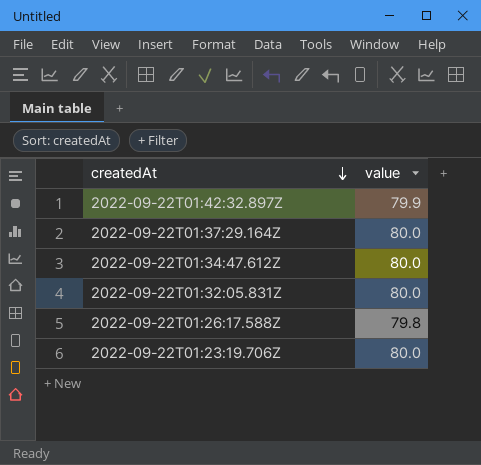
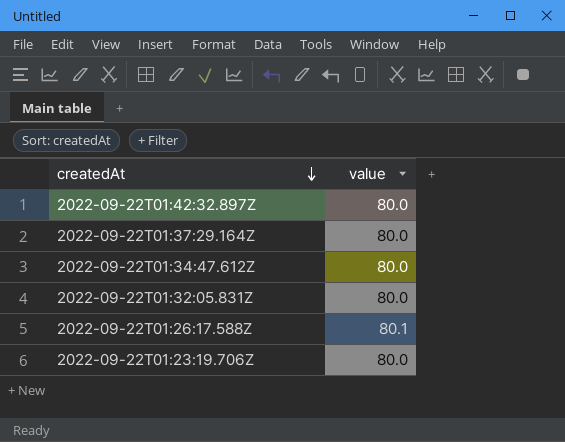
2022-09-22T01:42:32.897Z | value: 79.9 -> 80.0
2022-09-22T01:26:17.588Z | value: 79.8 -> 80.1

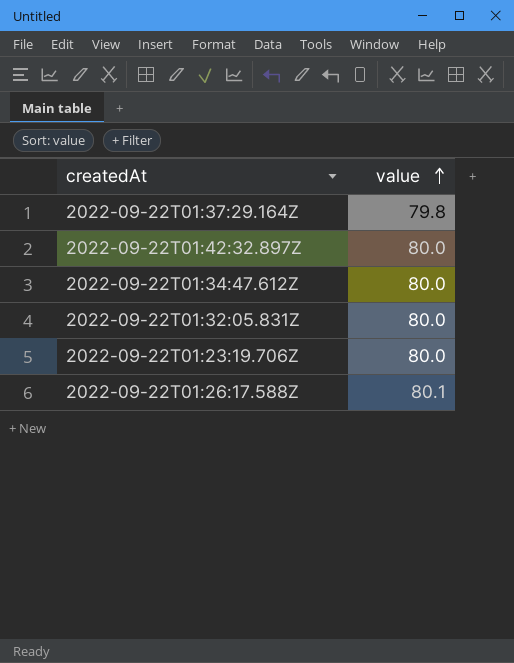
row order: createdAt descending -> value ascending
2022-09-22T01:37:29.164Z | value: 80.0 -> 79.8

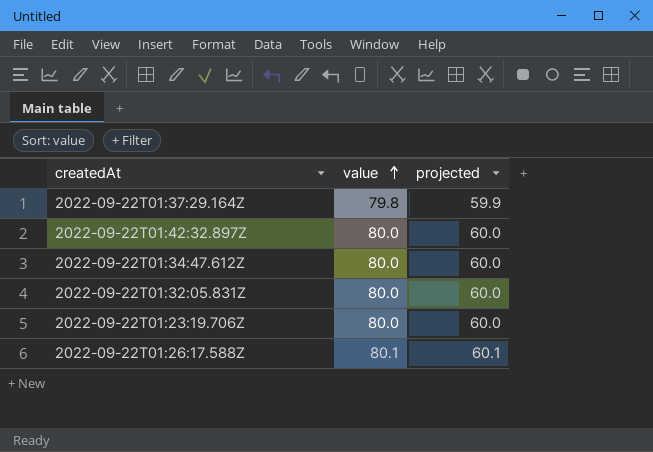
column projected | formula: none -> [value] * 0.75

